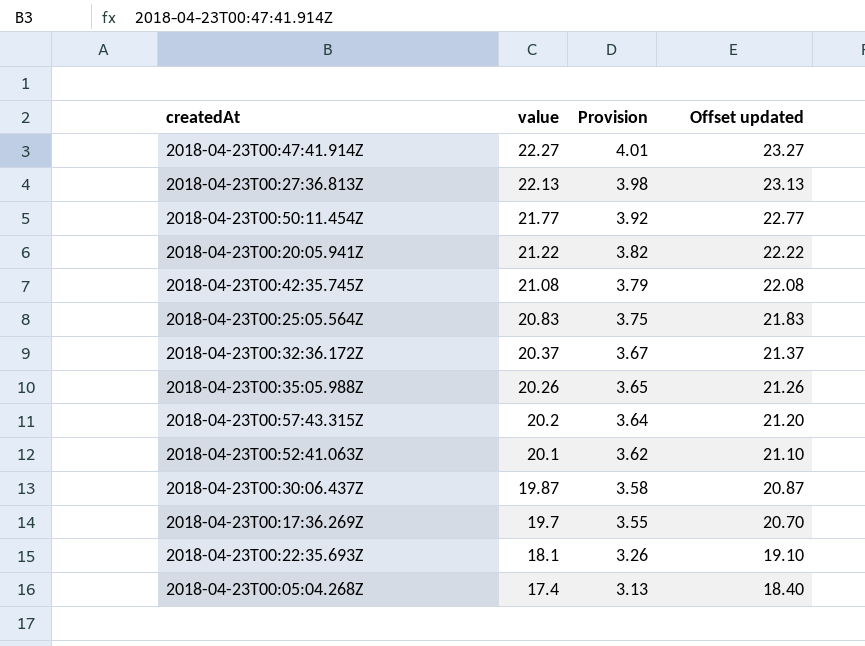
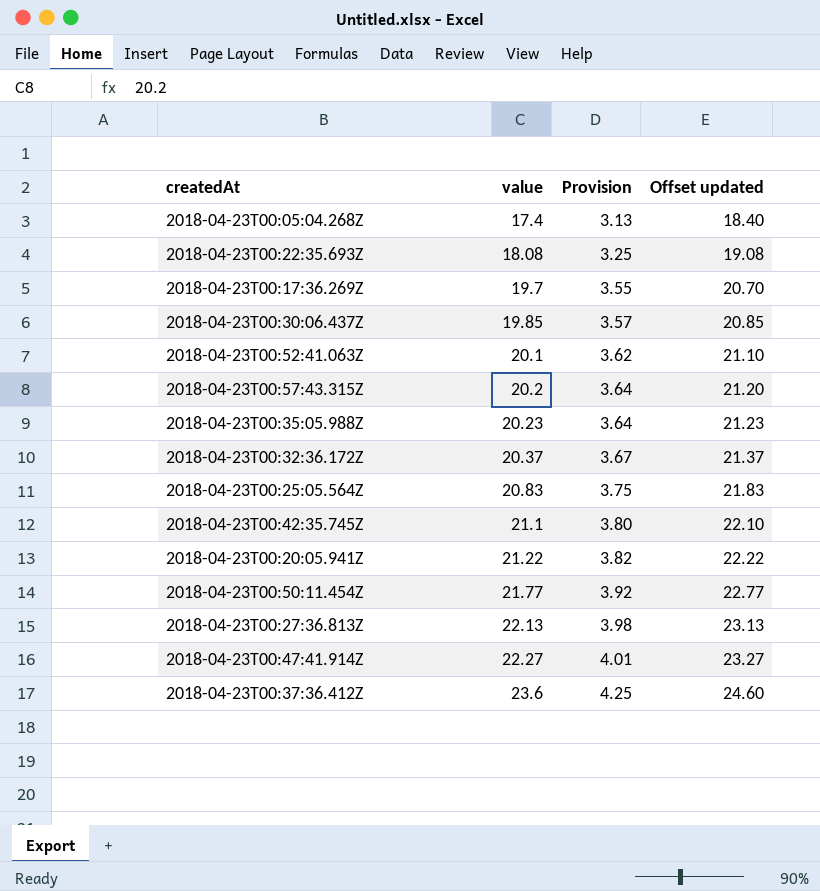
row order: value descending -> value ascending
2018-04-23T00:22:35.693Z | value: 18.1 -> 18.08
2018-04-23T00:22:35.693Z | Provision: 3.26 -> 3.25
2018-04-23T00:22:35.693Z | Offset updated: 19.10 -> 19.08
2018-04-23T00:30:06.437Z | value: 19.87 -> 19.85
2018-04-23T00:30:06.437Z | Provision: 3.58 -> 3.57
2018-04-23T00:30:06.437Z | Offset updated: 20.87 -> 20.85
2018-04-23T00:35:05.988Z | value: 20.26 -> 20.23
2018-04-23T00:35:05.988Z | Provision: 3.65 -> 3.64
2018-04-23T00:35:05.988Z | Offset updated: 21.26 -> 21.23
2018-04-23T00:42:35.745Z | value: 21.08 -> 21.1
2018-04-23T00:42:35.745Z | Provision: 3.79 -> 3.80
2018-04-23T00:42:35.745Z | Offset updated: 22.08 -> 22.10
row 2018-04-23T00:37:36.412Z: none -> 23.6 | 4.25 | 24.60

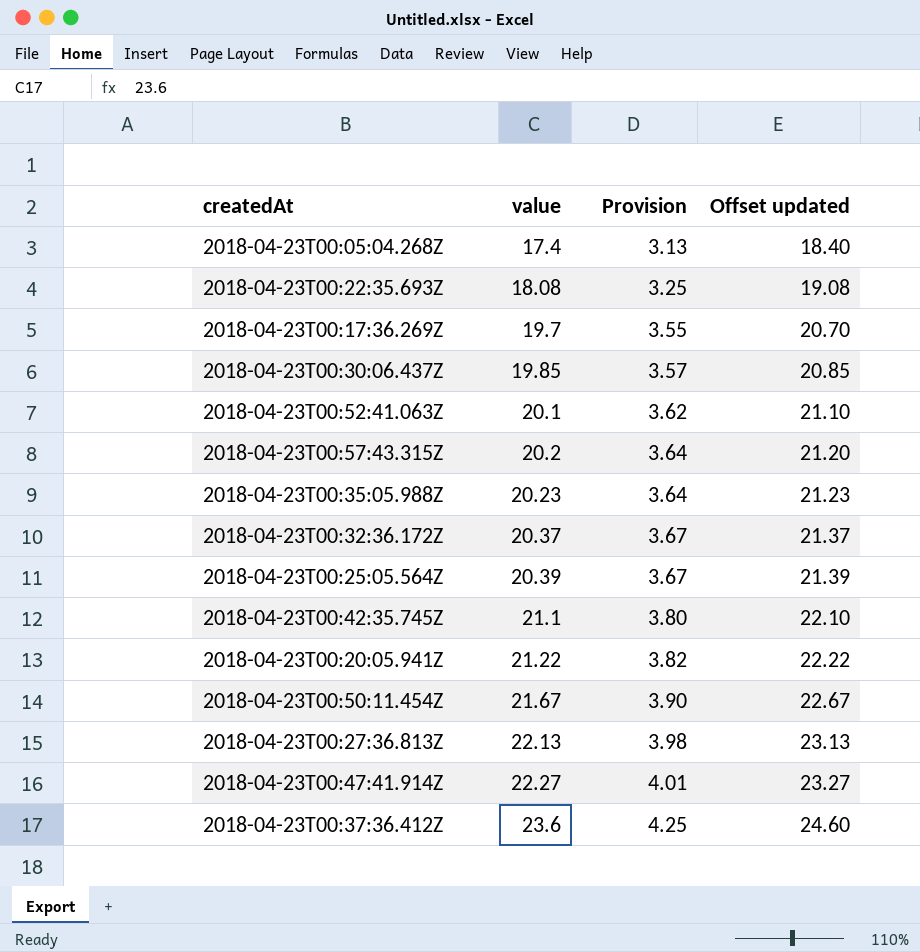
2018-04-23T00:25:05.564Z | value: 20.83 -> 20.39
2018-04-23T00:25:05.564Z | Provision: 3.75 -> 3.67
2018-04-23T00:25:05.564Z | Offset updated: 21.83 -> 21.39
2018-04-23T00:50:11.454Z | value: 21.77 -> 21.67
2018-04-23T00:50:11.454Z | Provision: 3.92 -> 3.90
2018-04-23T00:50:11.454Z | Offset updated: 22.77 -> 22.67

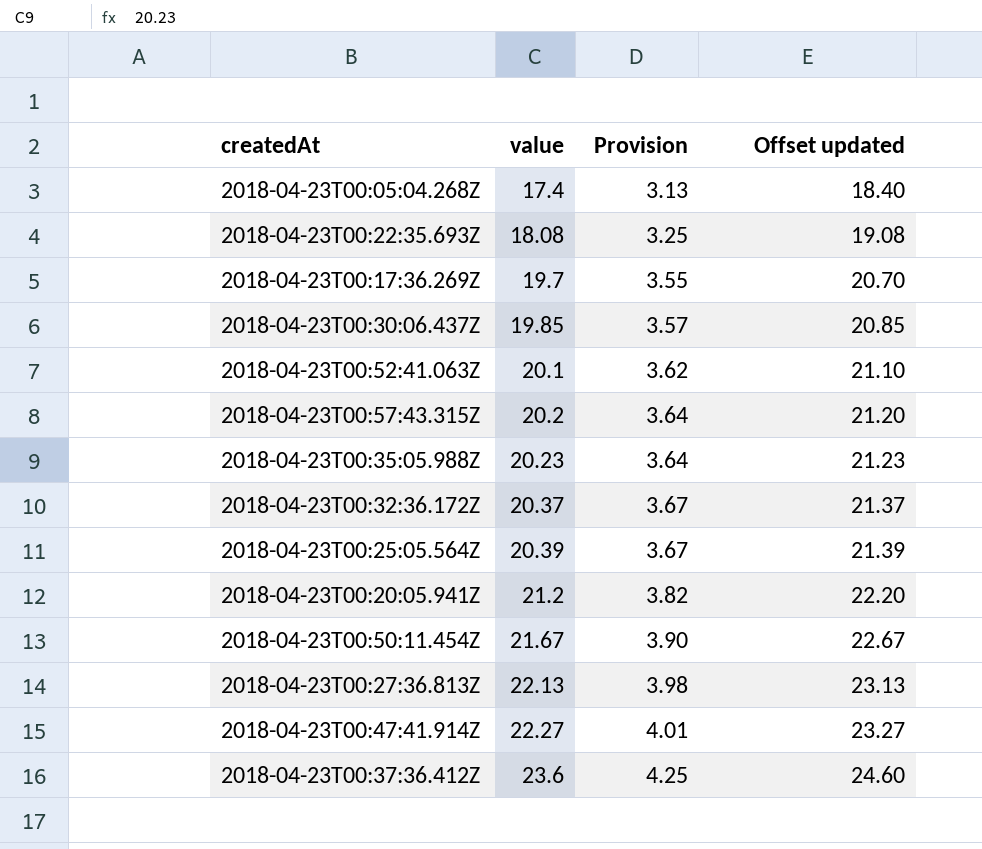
row 2018-04-23T00:42:35.745Z: 21.1 | 3.80 | 22.10 -> none
2018-04-23T00:20:05.941Z | value: 21.22 -> 21.2
2018-04-23T00:20:05.941Z | Offset updated: 22.22 -> 22.20

